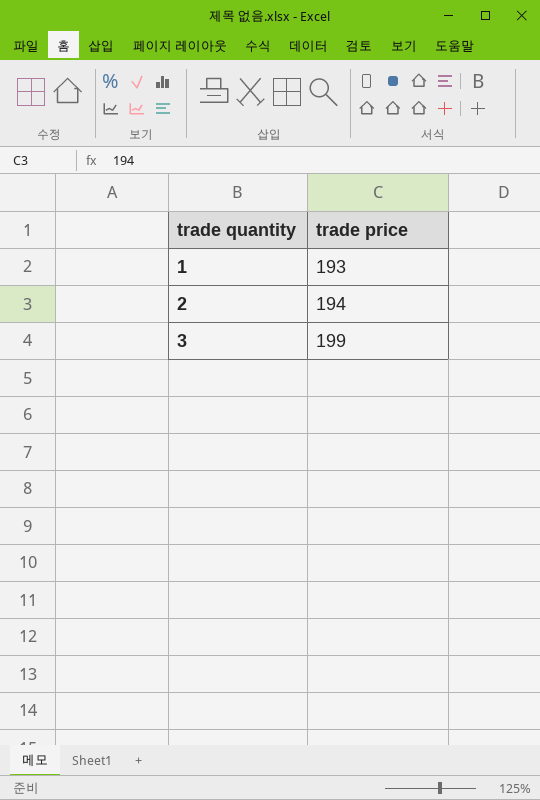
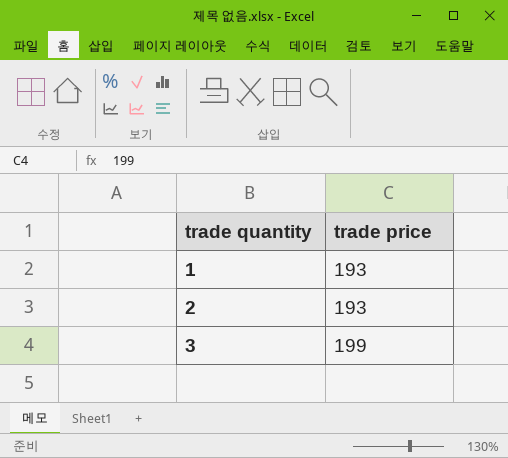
2 | trade price: 194 -> 193

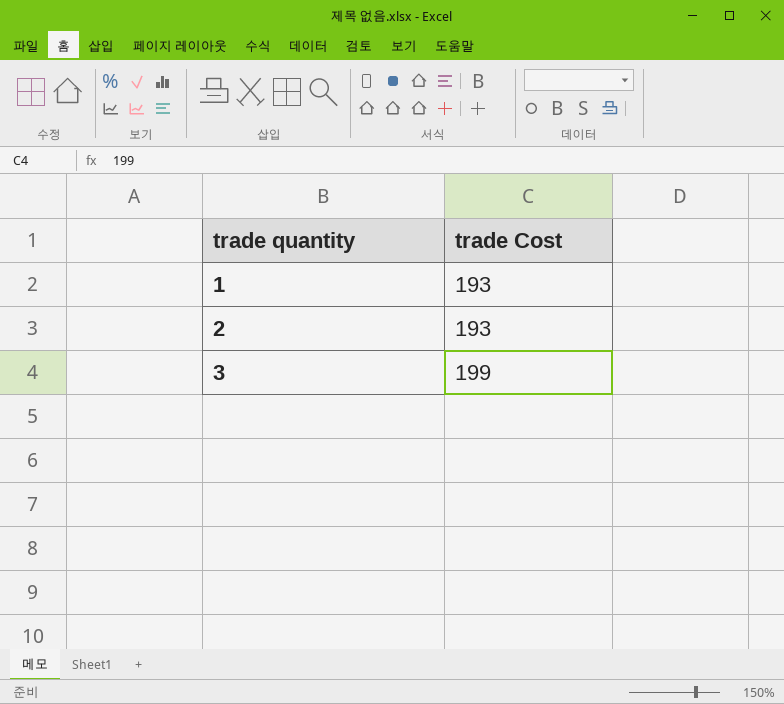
column name: trade price -> trade Cost

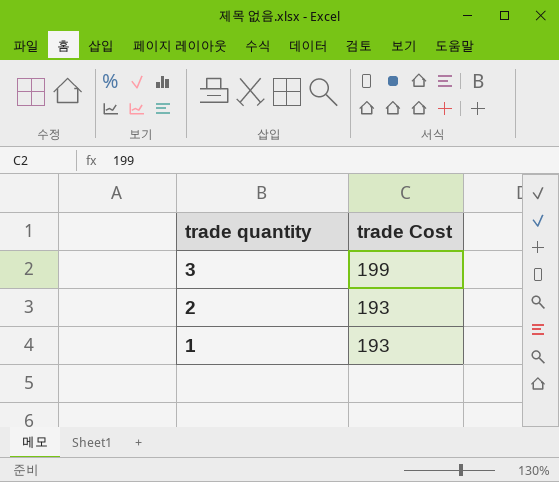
row order: trade quantity ascending -> trade quantity descending

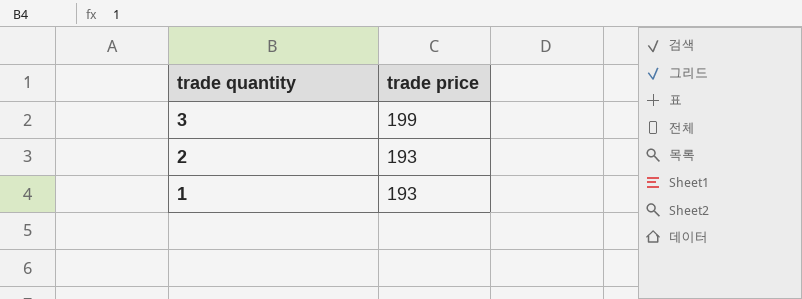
column name: trade Cost -> trade price

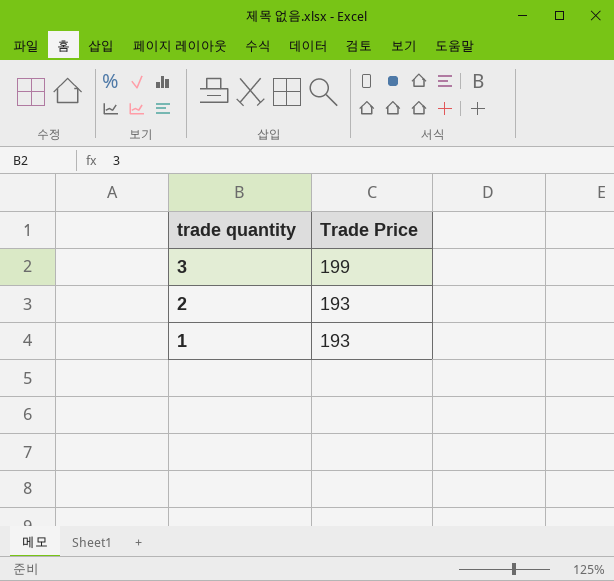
column name: trade price -> Trade Price

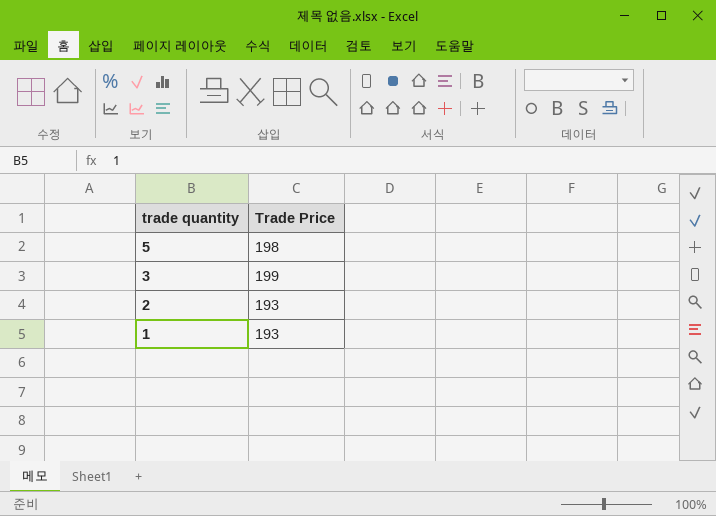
row 5: none -> 198

